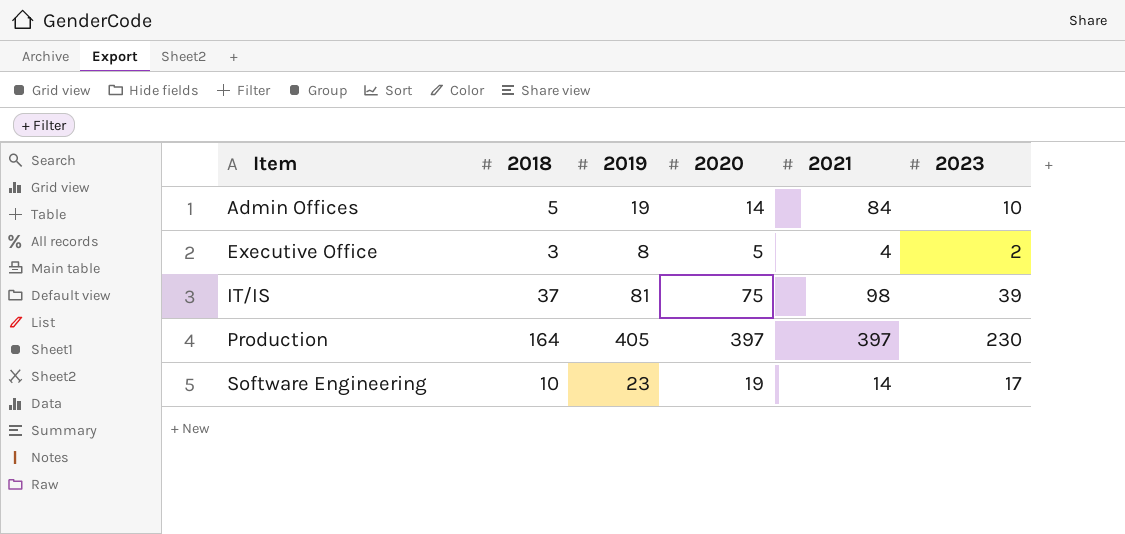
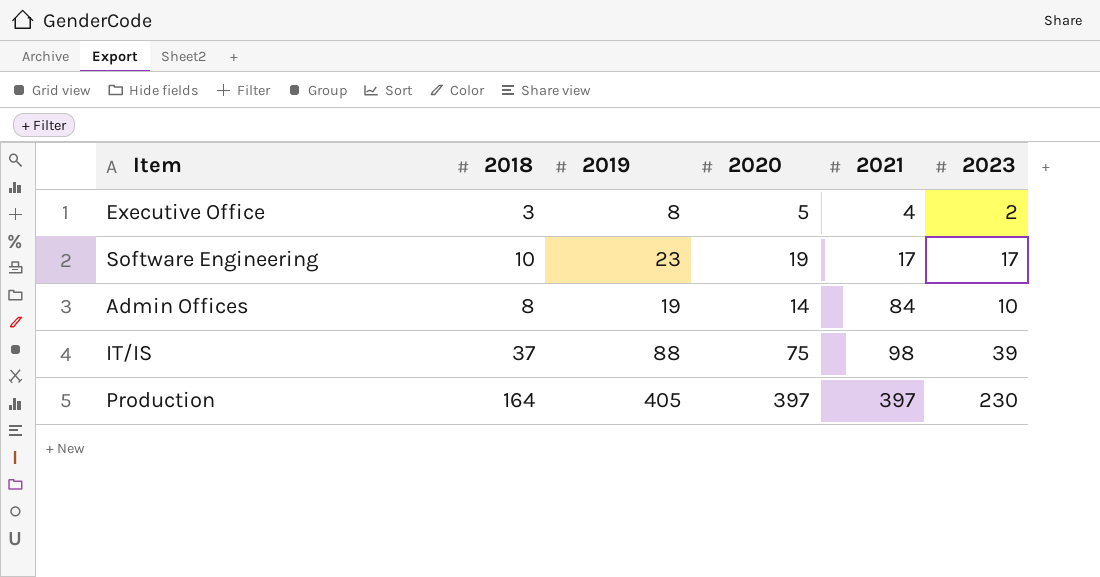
row order: Item ascending -> 2021 ascending
Software Engineering | 2021: 14 -> 17
Admin Offices | 2018: 5 -> 8
IT/IS | 2019: 81 -> 88

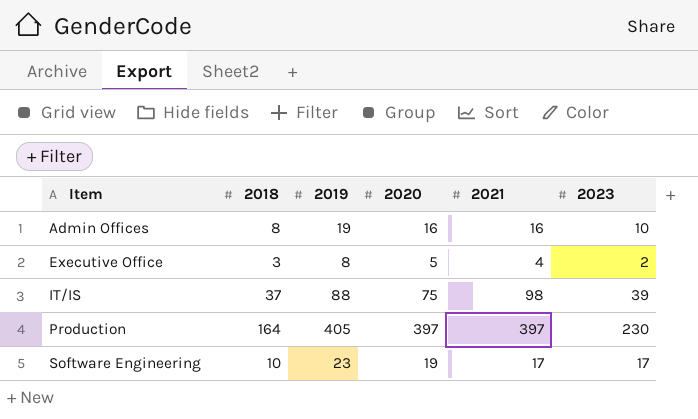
row order: 2021 ascending -> Item ascending
Admin Offices | 2020: 14 -> 16
Admin Offices | 2021: 84 -> 16

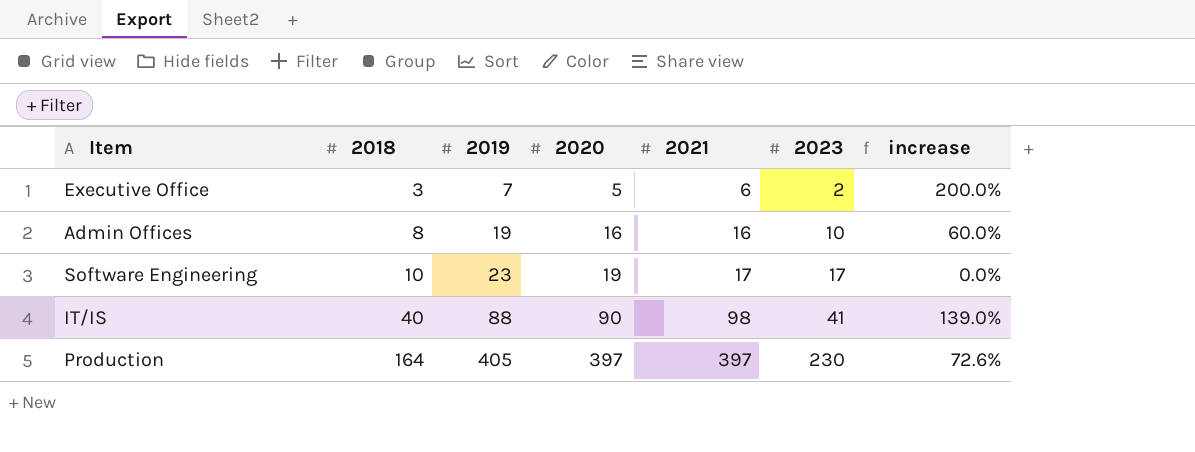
row order: Item ascending -> 2018 ascending
column increase | formula: none -> ([2021] - [2023]) / [2023]
Executive Office | 2019: 8 -> 7
Executive Office | 2021: 4 -> 6
IT/IS | 2018: 37 -> 40
IT/IS | 2020: 75 -> 90
IT/IS | 2023: 39 -> 41

